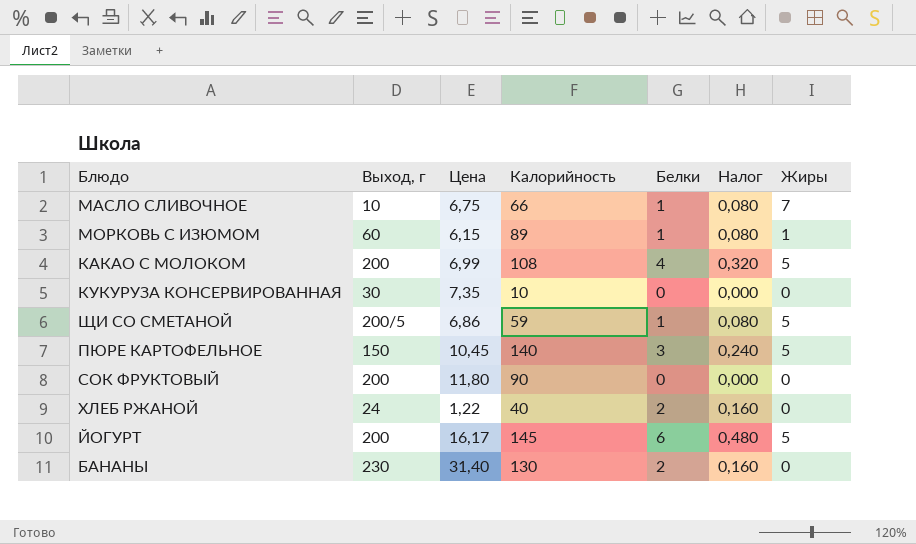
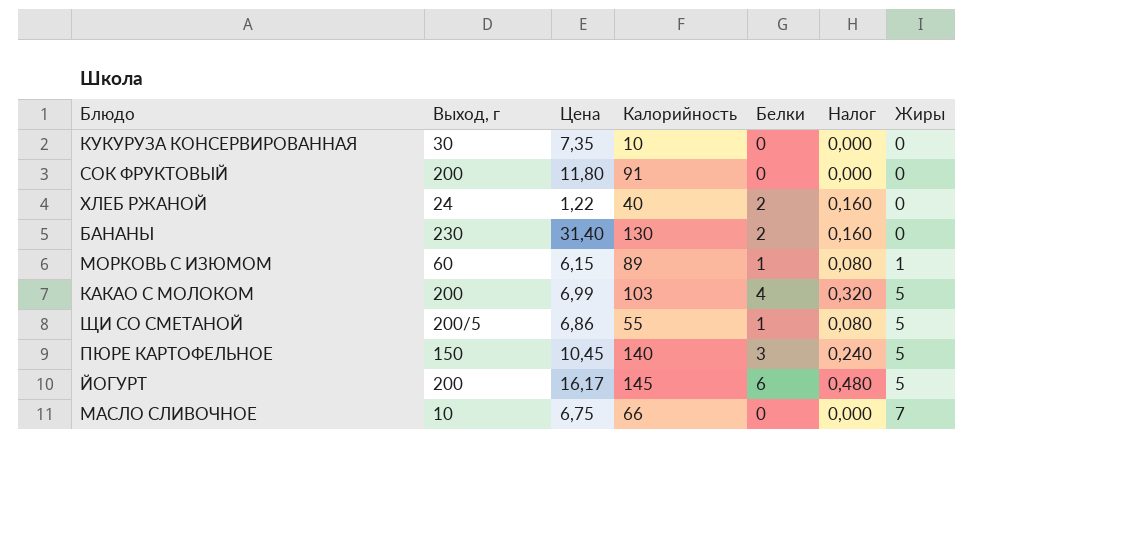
row order: none -> Жиры ascending
СОК ФРУКТОВЫЙ | Калорийность: 90 -> 91
КАКАО С МОЛОКОМ | Калорийность: 108 -> 103
ЩИ СО СМЕТАНОЙ | Калорийность: 59 -> 55
МАСЛО СЛИВОЧНОЕ | Белки: 1 -> 0
МАСЛО СЛИВОЧНОЕ | Налог: 0,080 -> 0,000

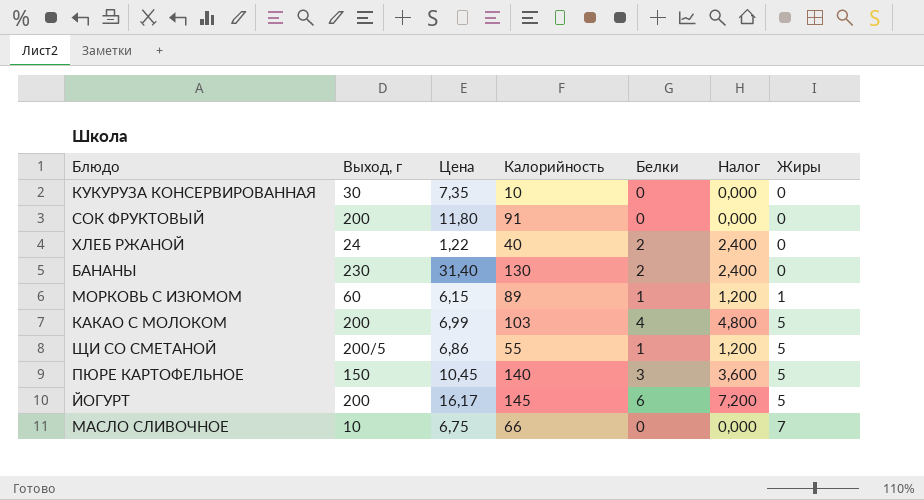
column Налог | formula: [Белки] * 0,08 -> [Белки] * 1,2

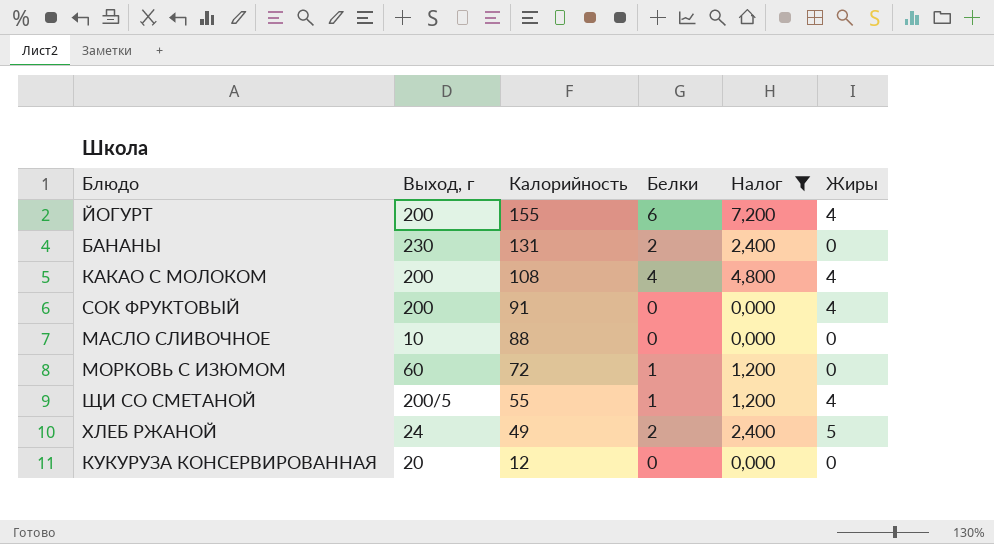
filter: none -> Налог != 3,600
row order: Жиры ascending -> Калорийность descending
column Цена | position: 3 -> none
ЙОГУРТ | Калорийность: 145 -> 155
ЙОГУРТ | Жиры: 5 -> 4
БАНАНЫ | Калорийность: 130 -> 131
КАКАО С МОЛОКОМ | Калорийность: 103 -> 108
КАКАО С МОЛОКОМ | Жиры: 5 -> 4
СОК ФРУКТОВЫЙ | Жиры: 0 -> 4
МАСЛО СЛИВОЧНОЕ | Калорийность: 66 -> 88
МАСЛО СЛИВОЧНОЕ | Жиры: 7 -> 0
МОРКОВЬ С ИЗЮМОМ | Калорийность: 89 -> 72
МОРКОВЬ С ИЗЮМОМ | Жиры: 1 -> 0
ЩИ СО СМЕТАНОЙ | Жиры: 5 -> 4
ХЛЕБ РЖАНОЙ | Калорийность: 40 -> 49
ХЛЕБ РЖАНОЙ | Жиры: 0 -> 5
КУКУРУЗА КОНСЕРВИРОВАННАЯ | Выход, г: 30 -> 20
КУКУРУЗА КОНСЕРВИРОВАННАЯ | Калорийность: 10 -> 12

